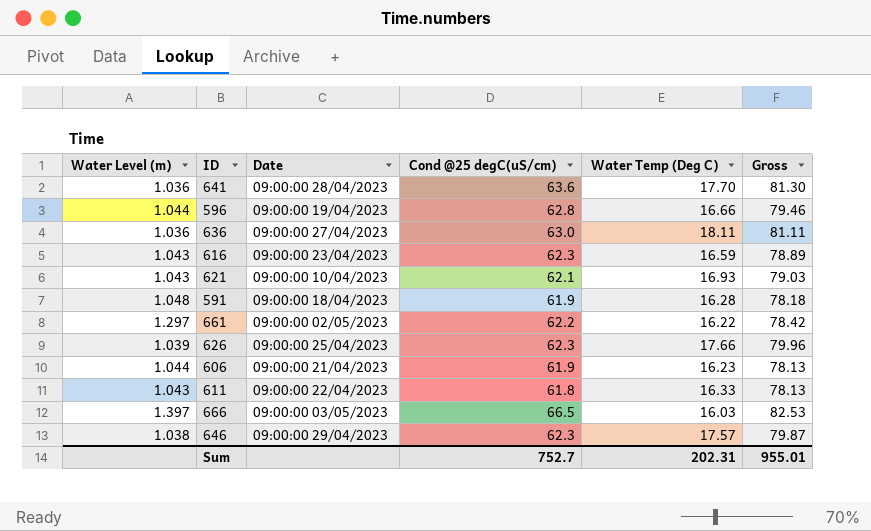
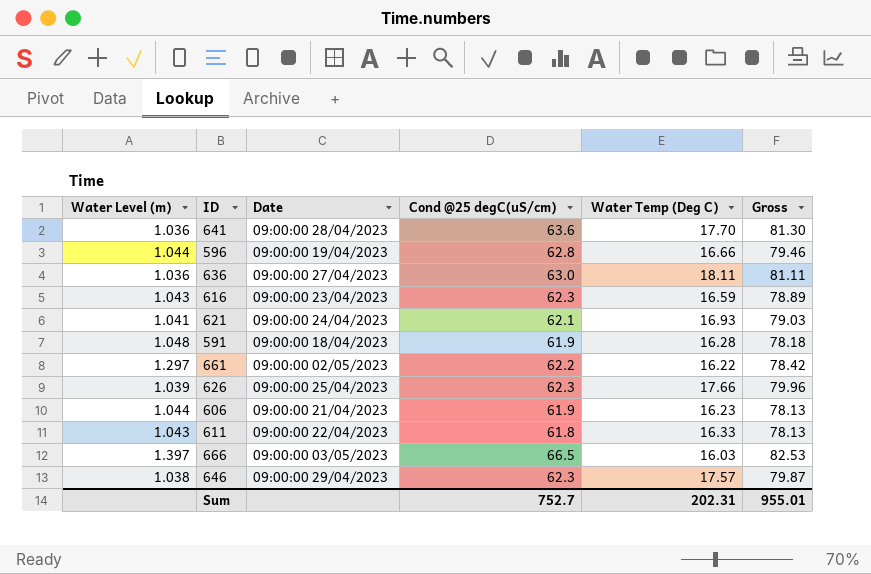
621 | Water Level (m): 1.043 -> 1.041
621 | Date: 09:00:00 10/04/2023 -> 09:00:00 24/04/2023

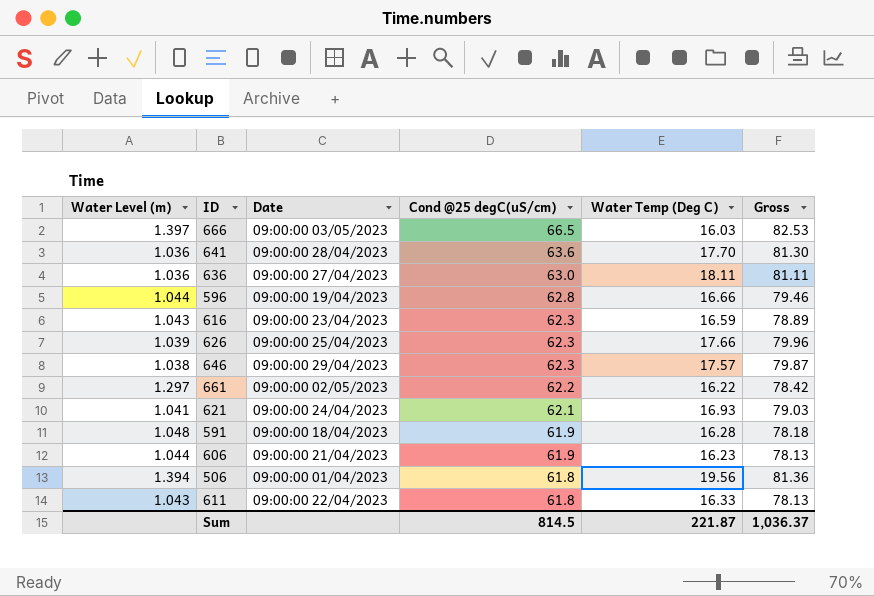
row order: none -> Cond @25 degC(uS/cm) descending
row 506: none -> 1.394 | 09:00:00 01/04/2023 | 61.8 | 19.56 | 81.36
Sum | Cond @25 degC(uS/cm): 752.7 -> 814.5
Sum | Water Temp (Deg C): 202.31 -> 221.87
Sum | Gross: 955.01 -> 1,036.37

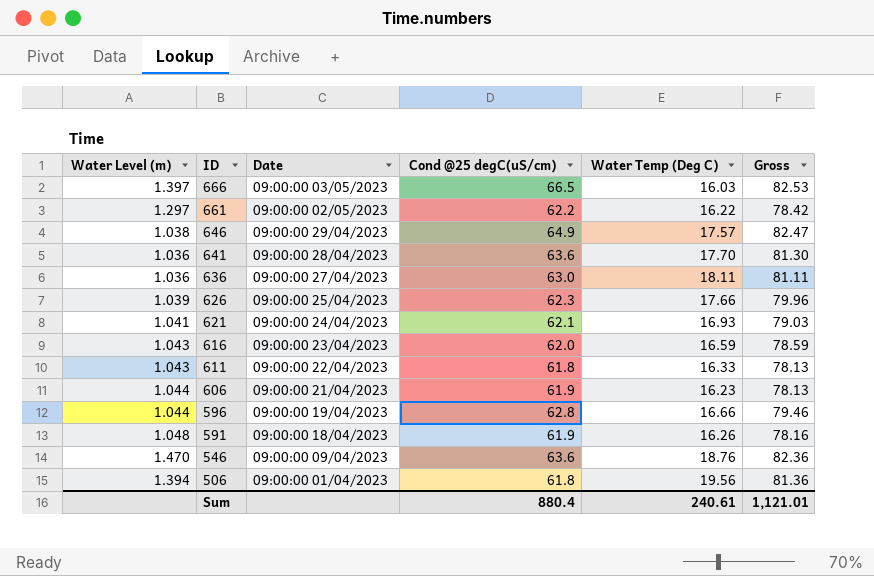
row order: Cond @25 degC(uS/cm) descending -> ID descending
646 | Cond @25 degC(uS/cm): 62.3 -> 64.9
646 | Gross: 79.87 -> 82.47
616 | Cond @25 degC(uS/cm): 62.3 -> 62.0
616 | Gross: 78.89 -> 78.59
591 | Water Temp (Deg C): 16.28 -> 16.26
591 | Gross: 78.18 -> 78.16
row 546: none -> 1.470 | 09:00:00 09/04/2023 | 63.6 | 18.76 | 82.36
Sum | Cond @25 degC(uS/cm): 814.5 -> 880.4
Sum | Water Temp (Deg C): 221.87 -> 240.61
Sum | Gross: 1,036.37 -> 1,121.01

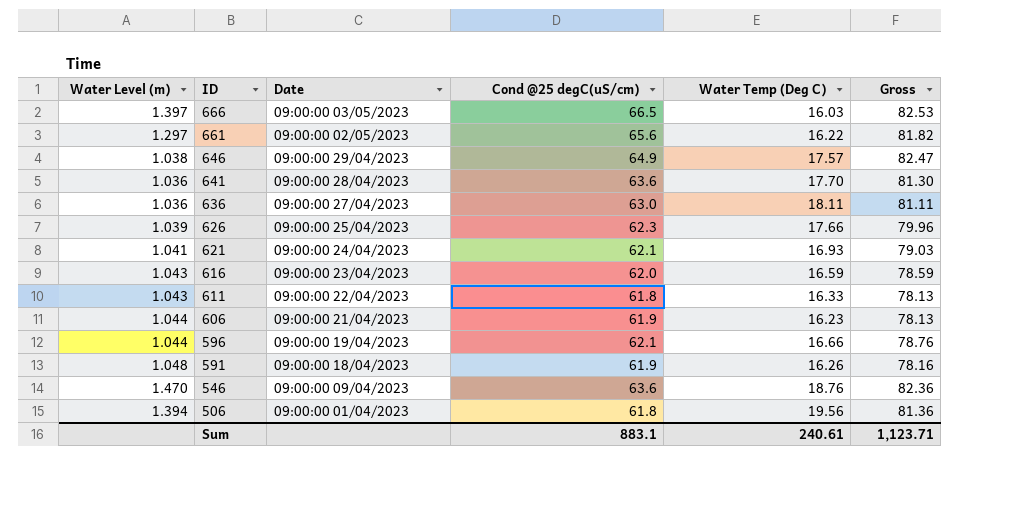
661 | Cond @25 degC(uS/cm): 62.2 -> 65.6
661 | Gross: 78.42 -> 81.82
596 | Cond @25 degC(uS/cm): 62.8 -> 62.1
596 | Gross: 79.46 -> 78.76
Sum | Cond @25 degC(uS/cm): 880.4 -> 883.1
Sum | Gross: 1,121.01 -> 1,123.71

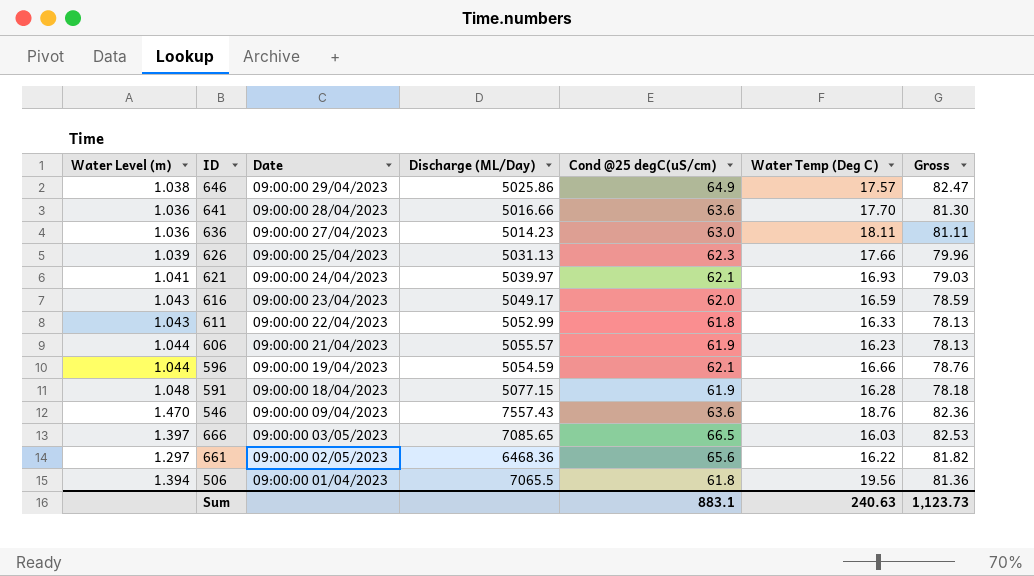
row order: ID descending -> Date descending
column Discharge (ML/Day) | position: none -> 4
591 | Water Temp (Deg C): 16.26 -> 16.28
591 | Gross: 78.16 -> 78.18
Sum | Water Temp (Deg C): 240.61 -> 240.63
Sum | Gross: 1,123.71 -> 1,123.73

